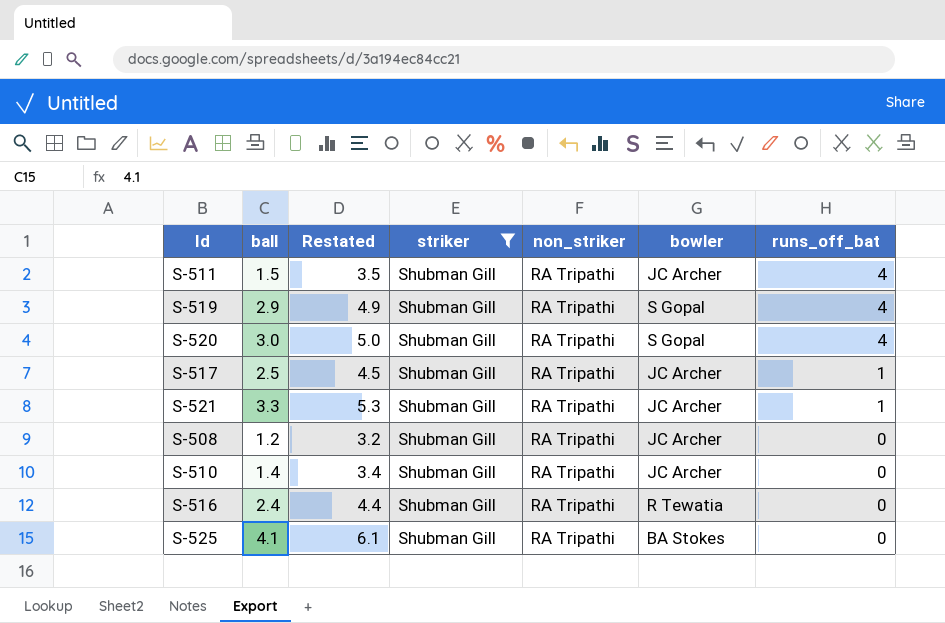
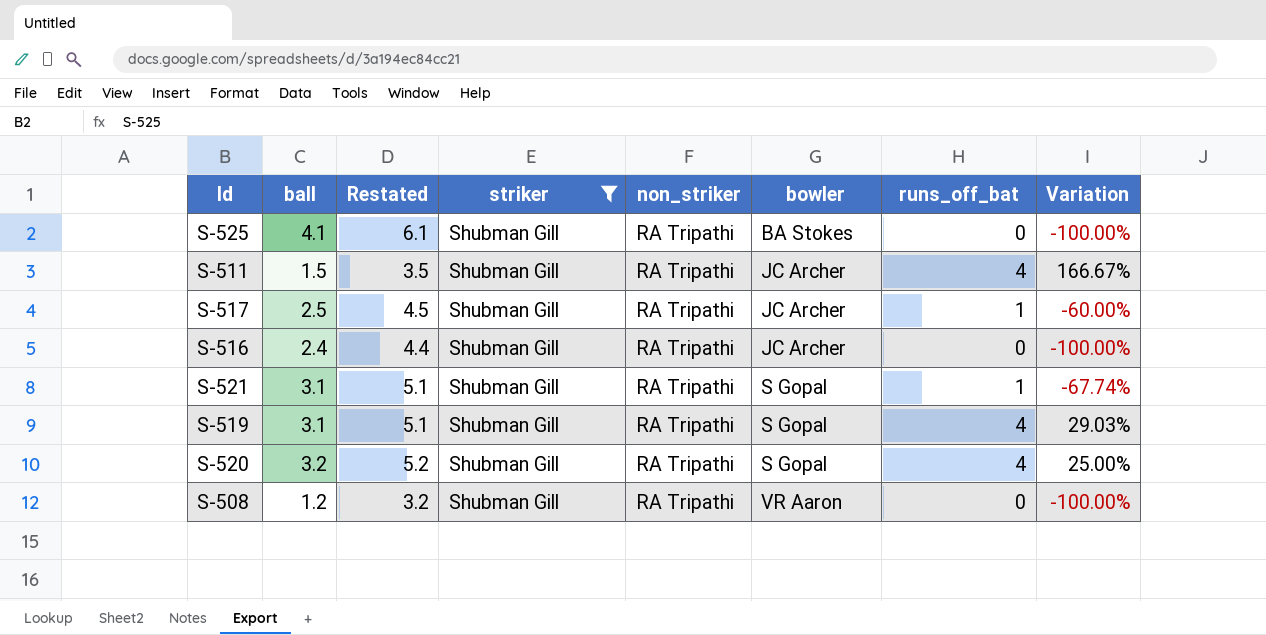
row order: runs_off_bat descending -> bowler ascending
column Variation | formula: none -> ([runs_off_bat] - [ball]) / [ball]
row S-510: 1.4 | 3.4 | Shubman Gill | RA Tripathi | JC Archer | 0 -> none
S-516 | bowler: R Tewatia -> JC Archer
S-521 | ball: 3.3 -> 3.1
S-521 | Restated: 5.3 -> 5.1
S-521 | bowler: JC Archer -> S Gopal
S-519 | ball: 2.9 -> 3.1
S-519 | Restated: 4.9 -> 5.1
S-520 | ball: 3.0 -> 3.2
S-520 | Restated: 5.0 -> 5.2
S-508 | bowler: JC Archer -> VR Aaron

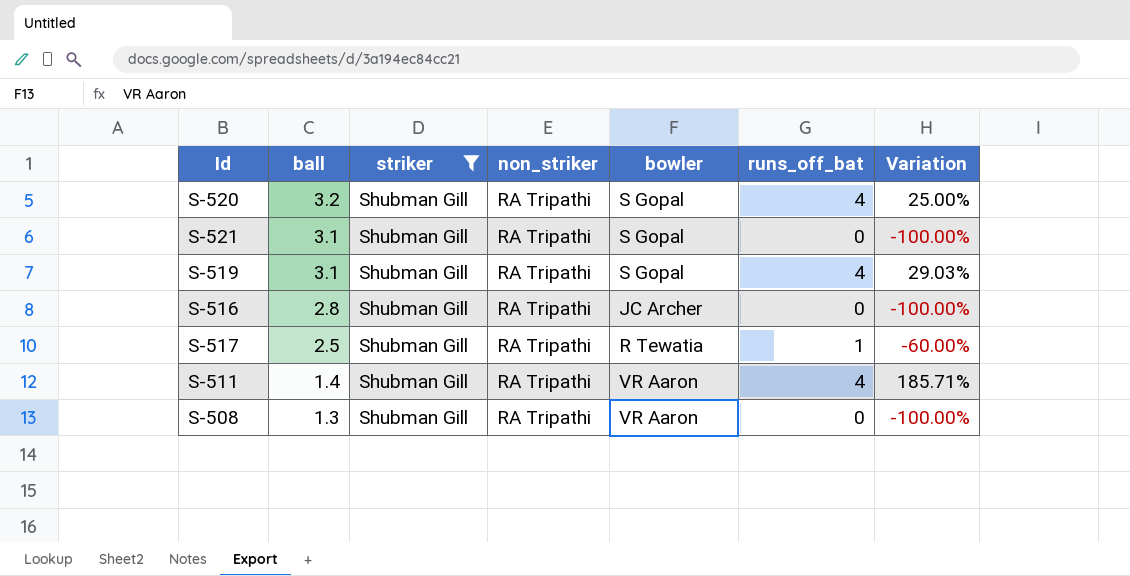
row order: bowler ascending -> ball descending
column Restated | formula: [ball] + 2 -> none
row S-525: 4.1 | 6.1 | Shubman Gill | RA Tripathi | BA Stokes | 0 | -100.00% -> none
S-521 | runs_off_bat: 1 -> 0
S-521 | Variation: -67.74% -> -100.00%
S-516 | ball: 2.4 -> 2.8
S-517 | bowler: JC Archer -> R Tewatia
S-511 | ball: 1.5 -> 1.4
S-511 | bowler: JC Archer -> VR Aaron
S-511 | Variation: 166.67% -> 185.71%
S-508 | ball: 1.2 -> 1.3

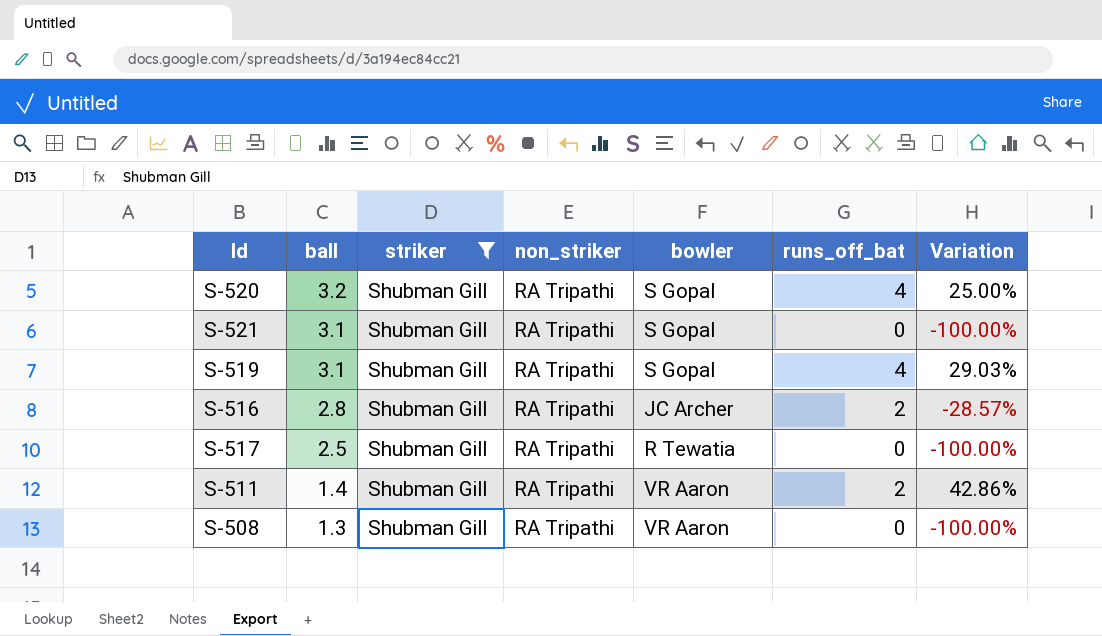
S-516 | runs_off_bat: 0 -> 2
S-516 | Variation: -100.00% -> -28.57%
S-517 | runs_off_bat: 1 -> 0
S-517 | Variation: -60.00% -> -100.00%
S-511 | runs_off_bat: 4 -> 2
S-511 | Variation: 185.71% -> 42.86%

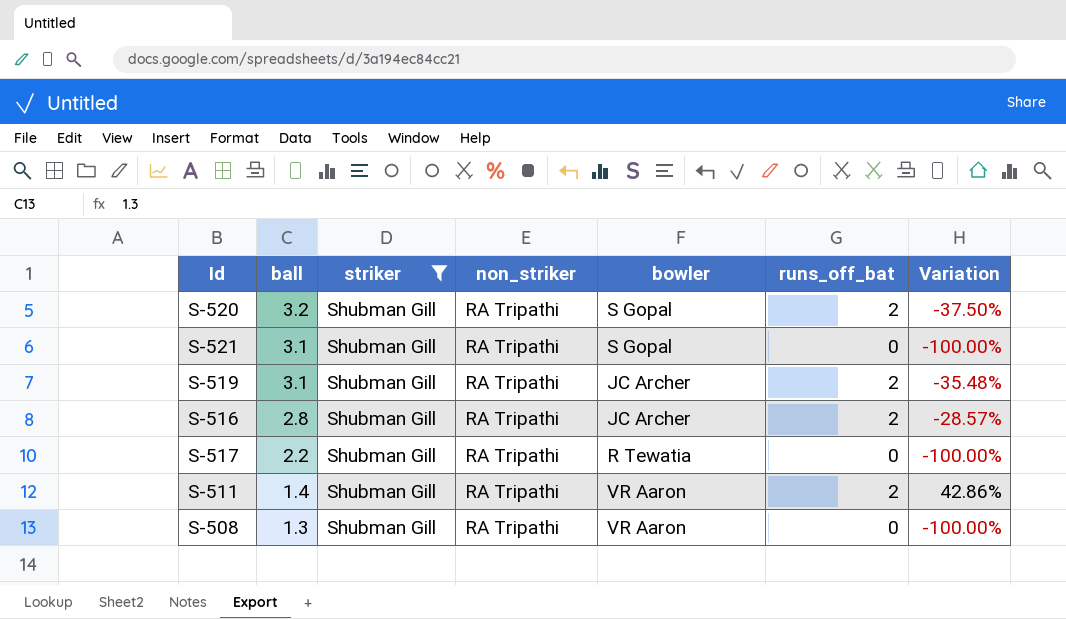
S-520 | runs_off_bat: 4 -> 2
S-520 | Variation: 25.00% -> -37.50%
S-519 | bowler: S Gopal -> JC Archer
S-519 | runs_off_bat: 4 -> 2
S-519 | Variation: 29.03% -> -35.48%
S-517 | ball: 2.5 -> 2.2

